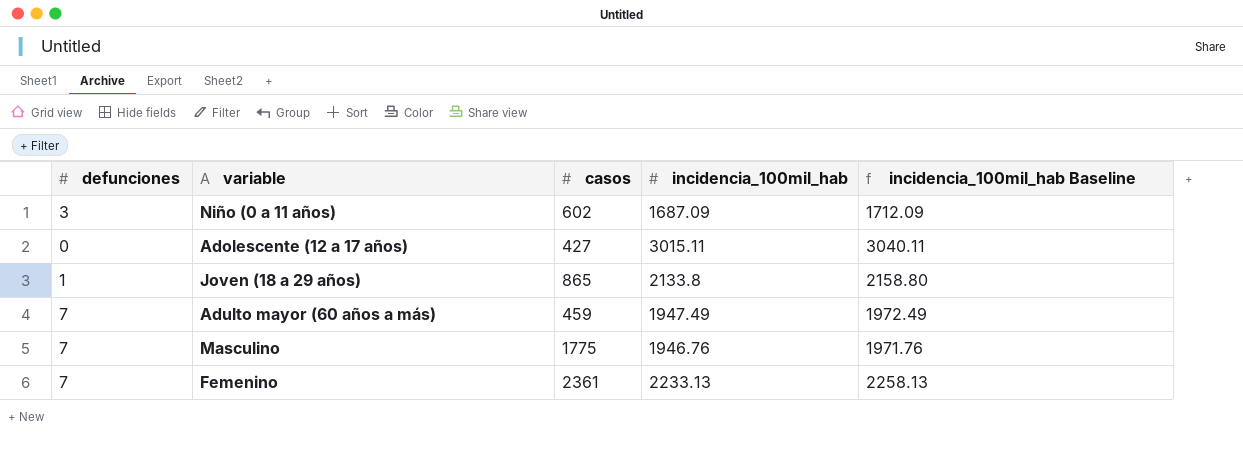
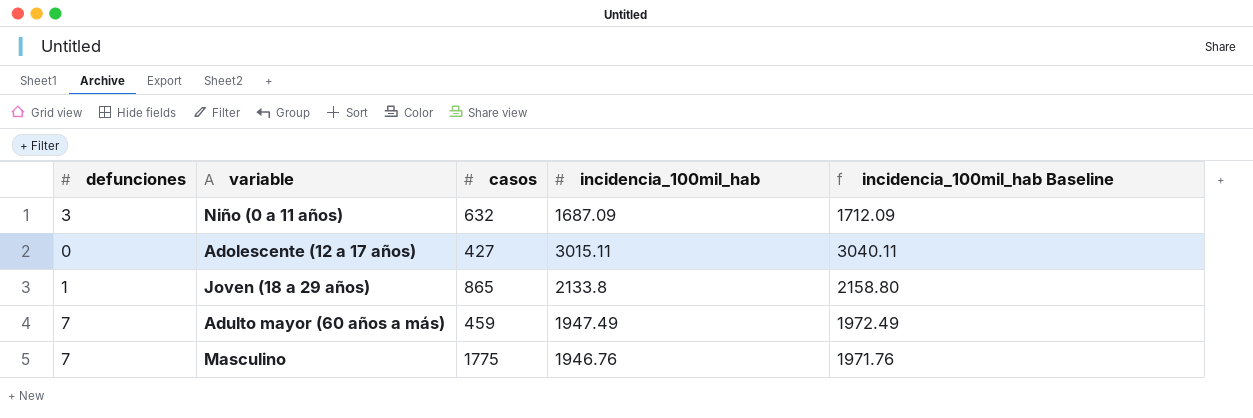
row Femenino: 7 | 2361 | 2233.13 | 2258.13 -> none
Niño (0 a 11 años) | casos: 602 -> 632

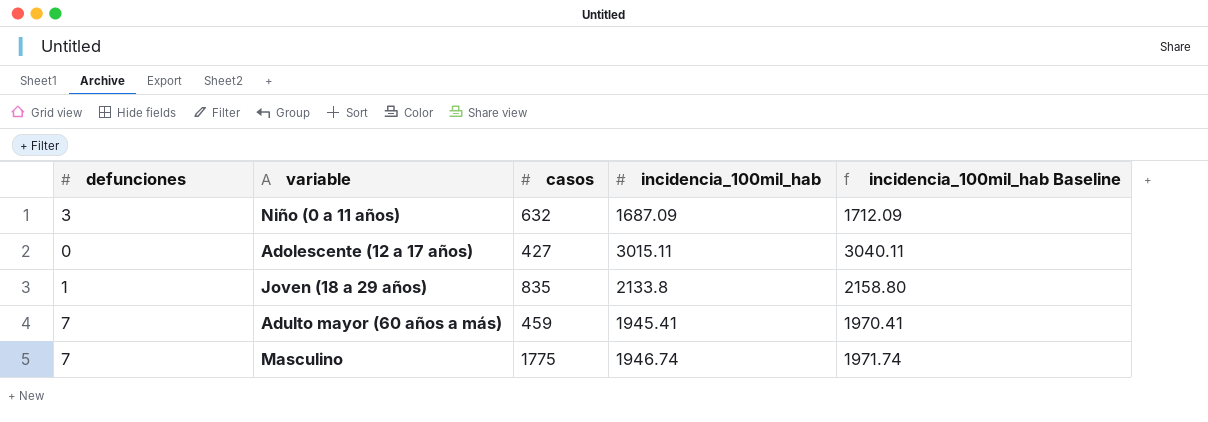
Joven (18 a 29 años) | casos: 865 -> 835
Adulto mayor (60 años a más) | incidencia_100mil_hab: 1947.49 -> 1945.41
Adulto mayor (60 años a más) | incidencia_100mil_hab Baseline: 1972.49 -> 1970.41
Masculino | incidencia_100mil_hab: 1946.76 -> 1946.74
Masculino | incidencia_100mil_hab Baseline: 1971.76 -> 1971.74

